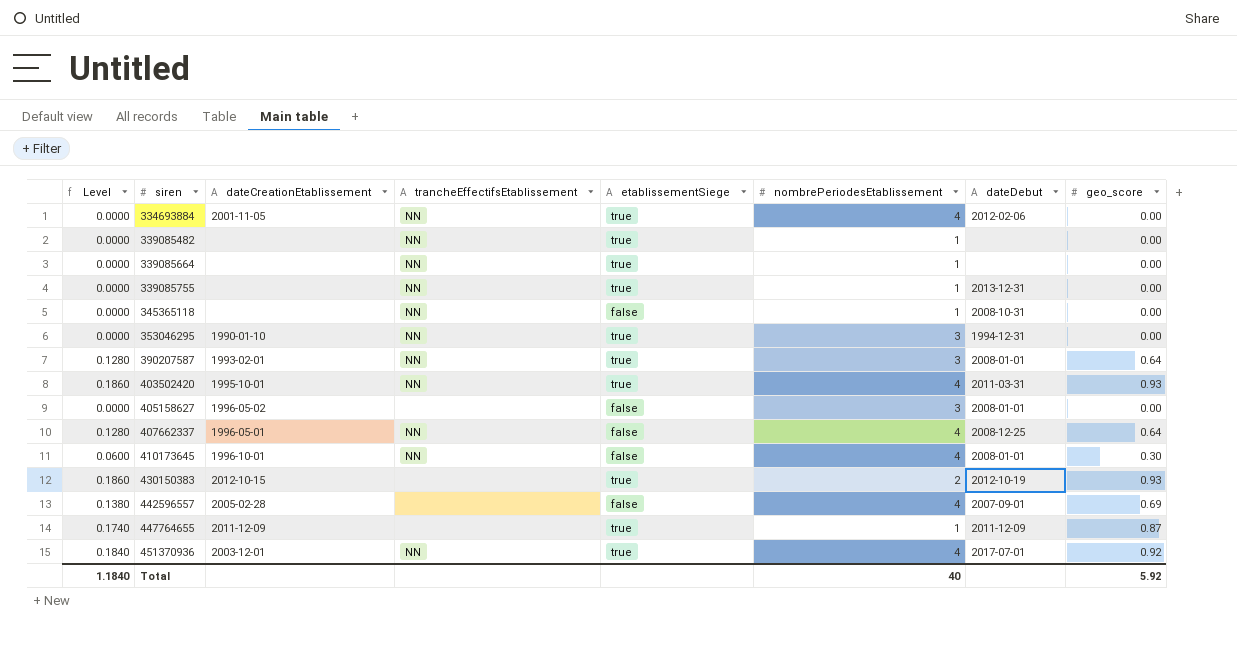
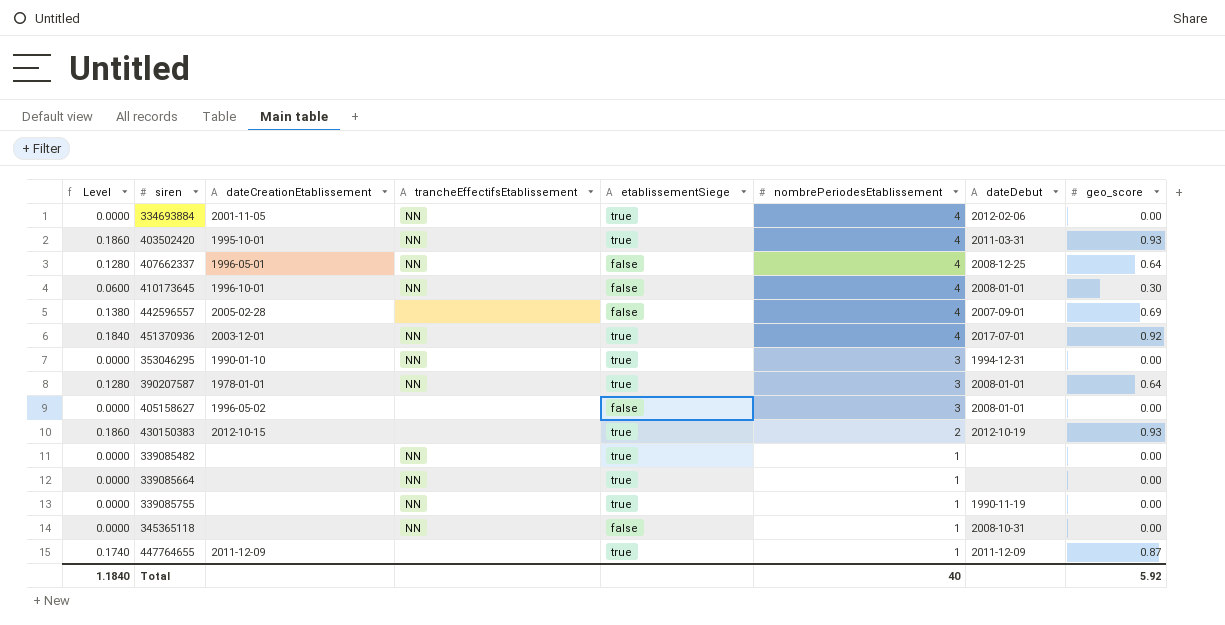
row order: siren ascending -> nombrePeriodesEtablissement descending
390207587 | dateCreationEtablissement: 1993-02-01 -> 1978-01-01
339085755 | dateDebut: 2013-12-31 -> 1990-11-19

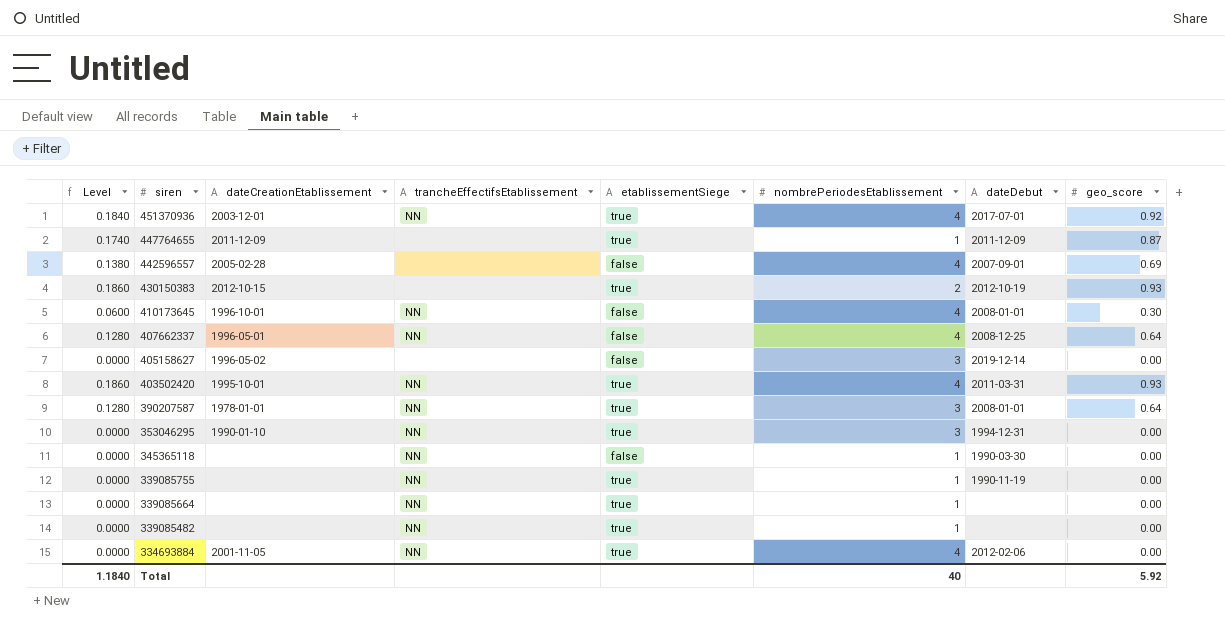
row order: nombrePeriodesEtablissement descending -> siren descending
405158627 | dateDebut: 2008-01-01 -> 2019-12-14
345365118 | dateDebut: 2008-10-31 -> 1990-03-30

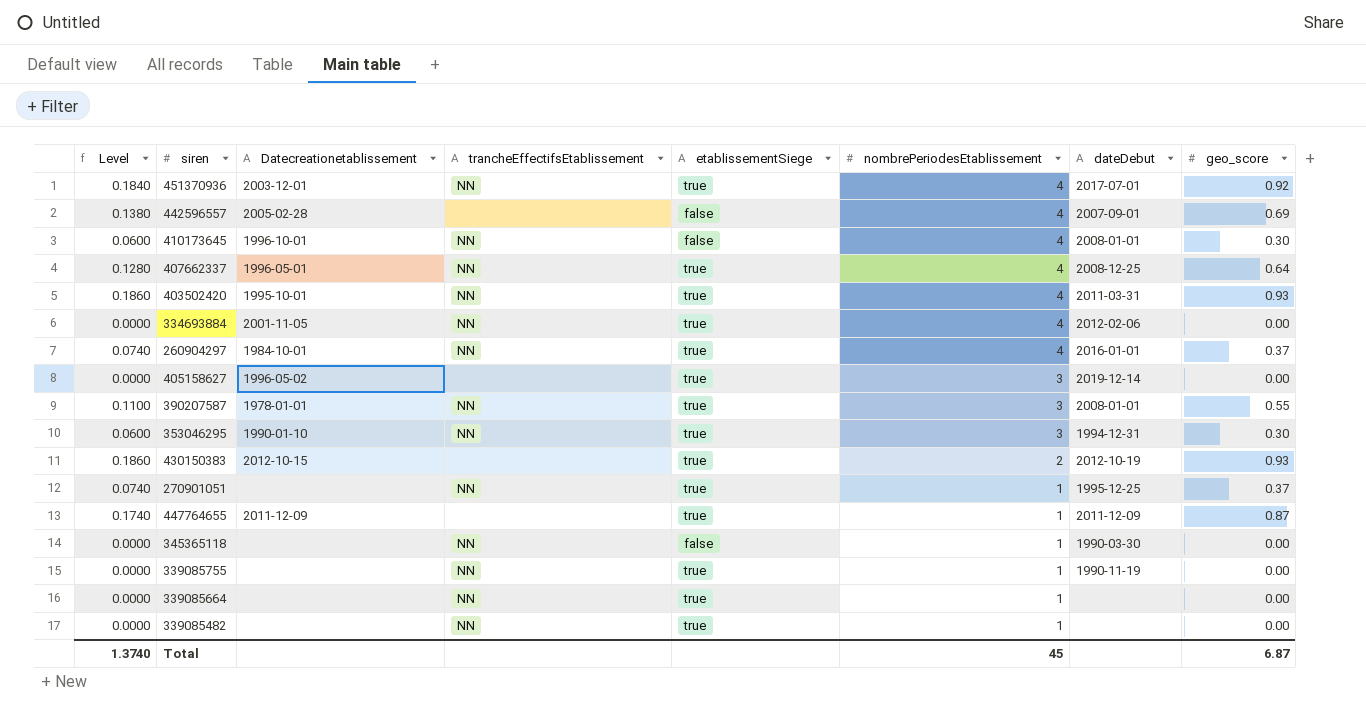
row order: siren descending -> nombrePeriodesEtablissement descending
column name: dateCreationEtablissement -> Datecreationetablissement
407662337 | etablissementSiege: false -> true
row 260904297: none -> 0.0740 | 1984-10-01 | NN | true | 4 | 2016-01-01 | 0.37
405158627 | etablissementSiege: false -> true
390207587 | Level: 0.1280 -> 0.1100
390207587 | geo_score: 0.64 -> 0.55
353046295 | Level: 0.0000 -> 0.0600
353046295 | geo_score: 0.00 -> 0.30
row 270901051: none -> 0.0740 | none | NN | true | 1 | 1995-12-25 | 0.37
Total | Level: 1.1840 -> 1.3740
Total | nombrePeriodesEtablissement: 40 -> 45
Total | geo_score: 5.92 -> 6.87

